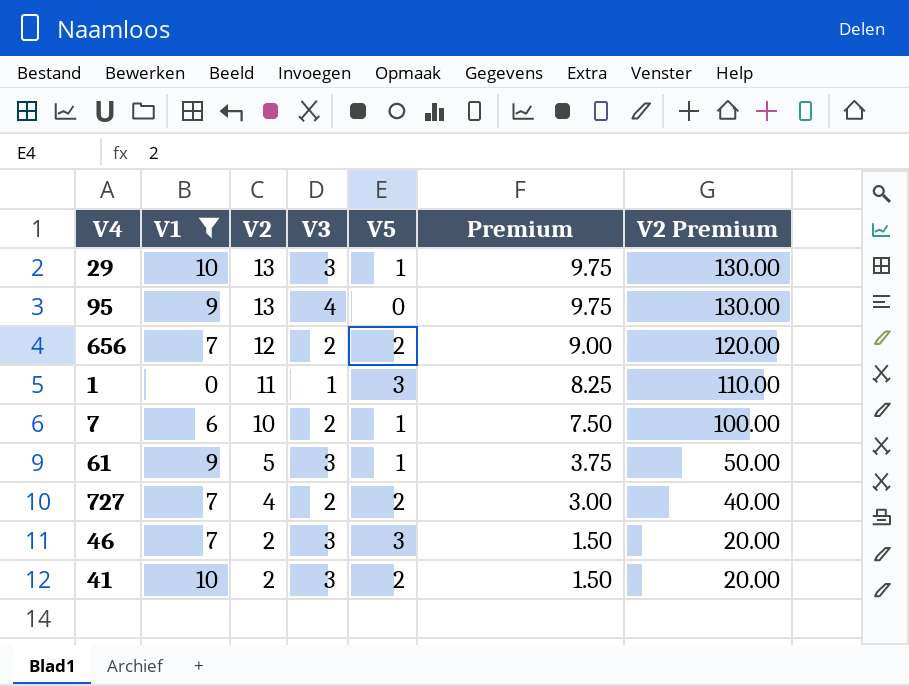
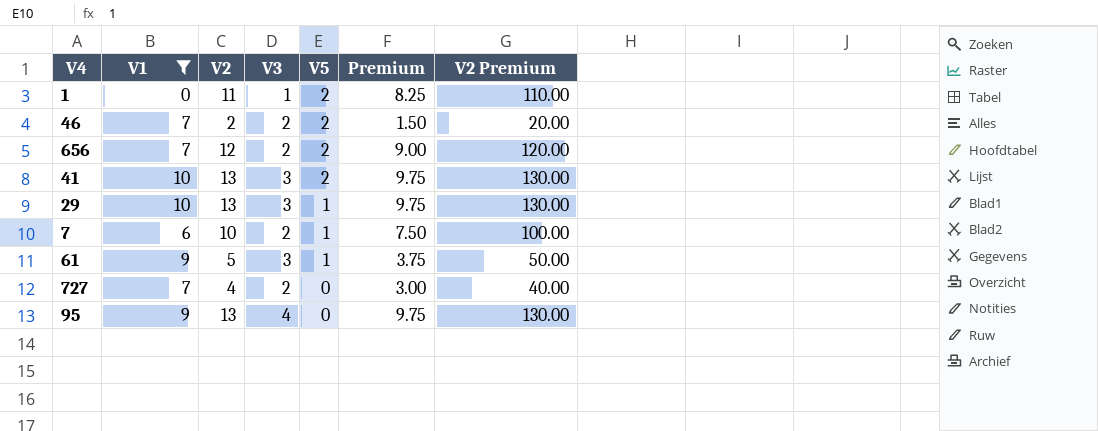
row order: V2 descending -> V5 descending
1 | V5: 3 -> 2
46 | V3: 3 -> 2
46 | V5: 3 -> 2
41 | V2: 2 -> 13
41 | Premium: 1.50 -> 9.75
41 | V2 Premium: 20.00 -> 130.00
727 | V5: 2 -> 0

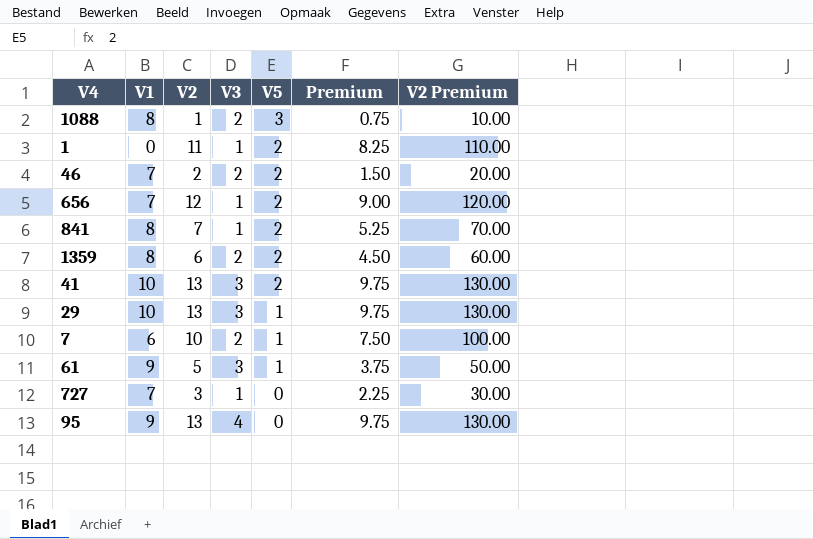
filter: V1 != 8 -> none
656 | V3: 2 -> 1
727 | V2: 4 -> 3
727 | V3: 2 -> 1
727 | Premium: 3.00 -> 2.25
727 | V2 Premium: 40.00 -> 30.00

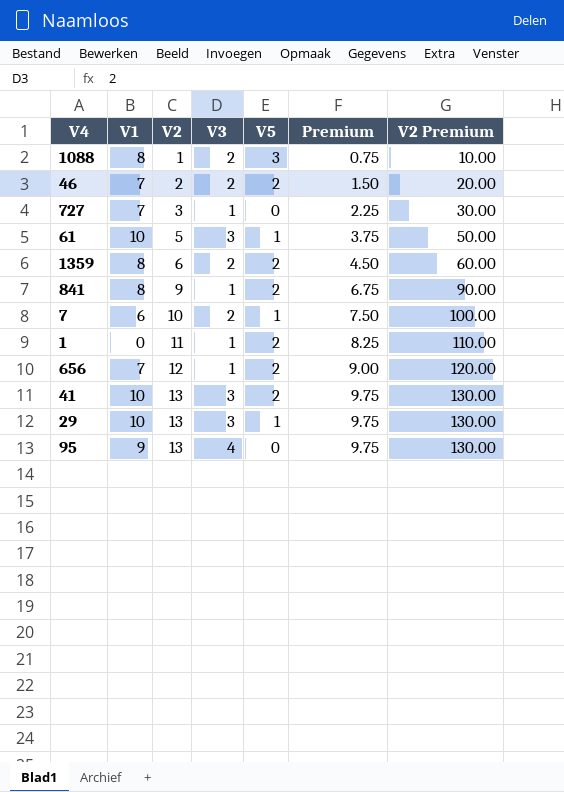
row order: V5 descending -> V2 ascending
61 | V1: 9 -> 10
841 | V2: 7 -> 9
841 | Premium: 5.25 -> 6.75
841 | V2 Premium: 70.00 -> 90.00

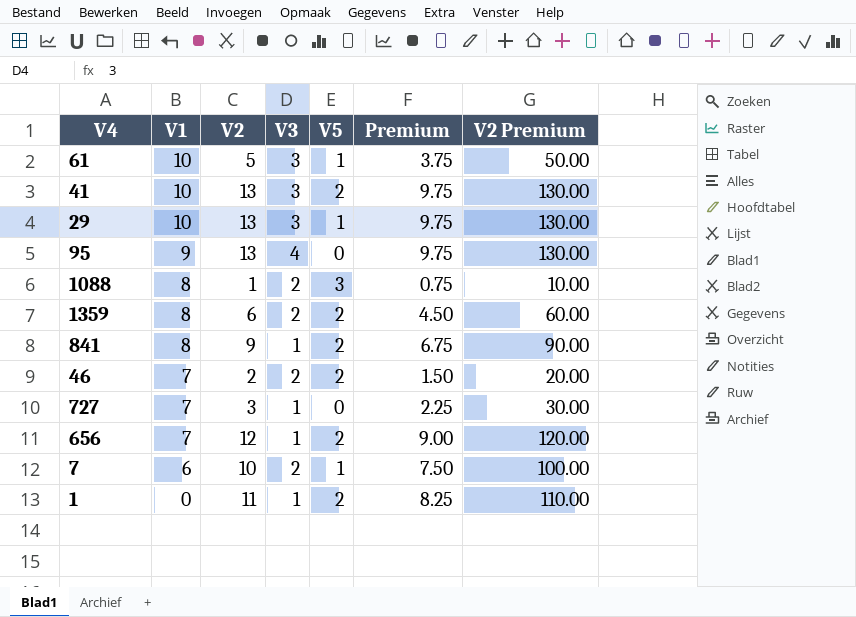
row order: V2 ascending -> V1 descending

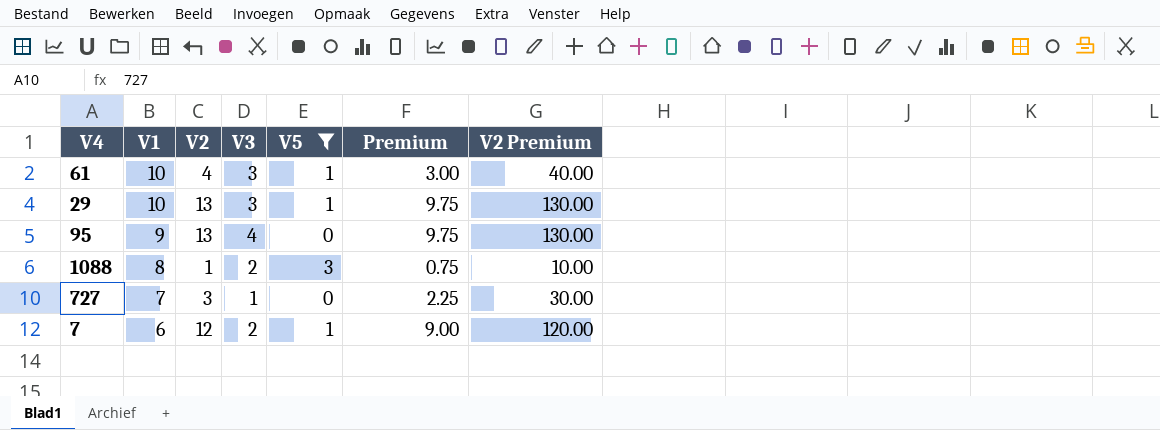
filter: none -> V5 != 2
61 | V2: 5 -> 4
61 | Premium: 3.75 -> 3.00
61 | V2 Premium: 50.00 -> 40.00
7 | V2: 10 -> 12
7 | Premium: 7.50 -> 9.00
7 | V2 Premium: 100.00 -> 120.00

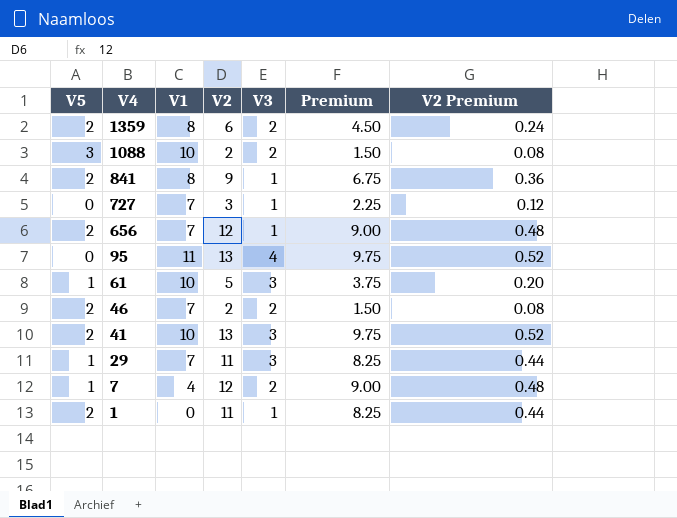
filter: V5 != 2 -> none
row order: V1 descending -> V4 descending
column V5 | position: 5 -> 1
column V2 Premium | formula: [V2] * 10 -> [V2] * 0.04
1088 | V1: 8 -> 10
1088 | V2: 1 -> 2
1088 | Premium: 0.75 -> 1.50
95 | V1: 9 -> 11
61 | V2: 4 -> 5
61 | Premium: 3.00 -> 3.75
29 | V1: 10 -> 7
29 | V2: 13 -> 11
29 | Premium: 9.75 -> 8.25
7 | V1: 6 -> 4

